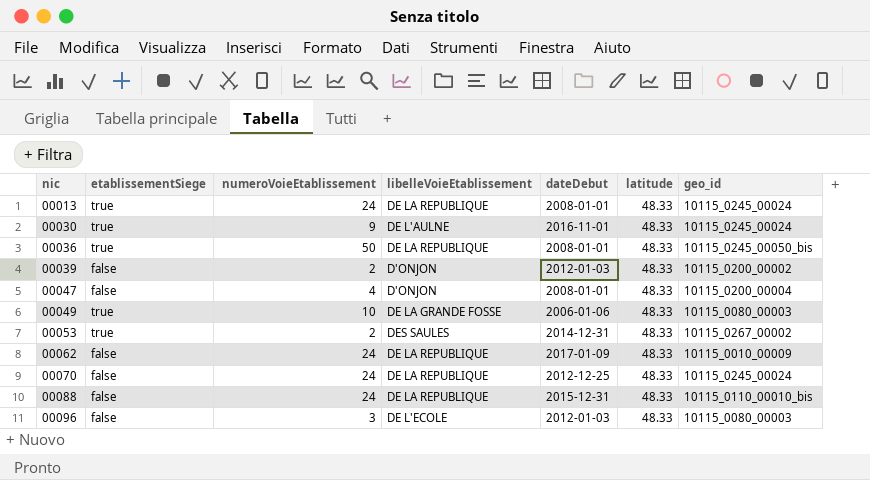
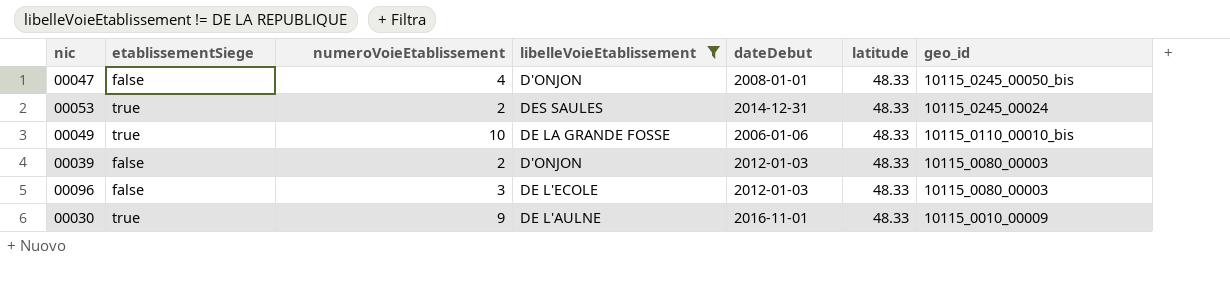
filter: none -> libelleVoieEtablissement != DE LA REPUBLIQUE
row order: nic ascending -> geo_id descending
00047 | geo_id: 10115_0200_00004 -> 10115_0245_00050_bis
00053 | geo_id: 10115_0267_00002 -> 10115_0245_00024
00049 | geo_id: 10115_0080_00003 -> 10115_0110_00010_bis
00039 | geo_id: 10115_0200_00002 -> 10115_0080_00003
00030 | geo_id: 10115_0245_00024 -> 10115_0010_00009

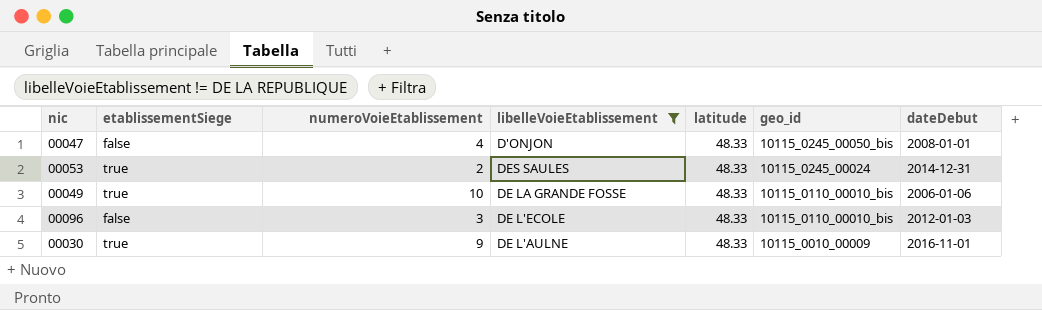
column dateDebut | position: 5 -> 7
row 00039: false | 2 | D'ONJON | 2012-01-03 | 48.33 | 10115_0080_00003 -> none
00096 | geo_id: 10115_0080_00003 -> 10115_0110_00010_bis

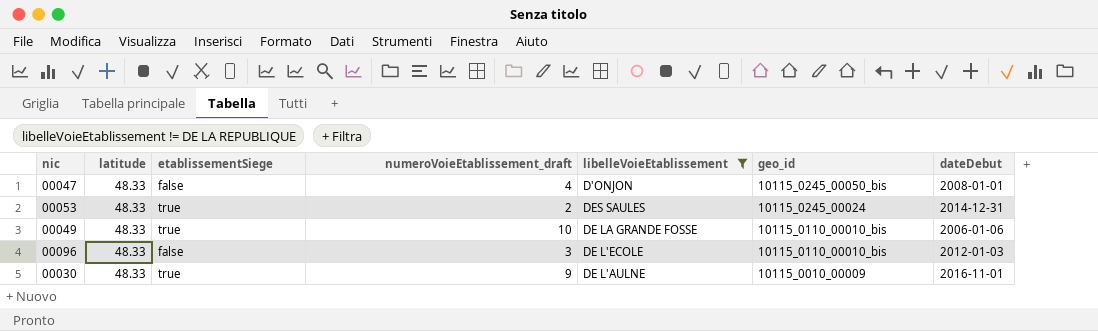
column latitude | position: 5 -> 2
column name: numeroVoieEtablissement -> numeroVoieEtablissement_draft

